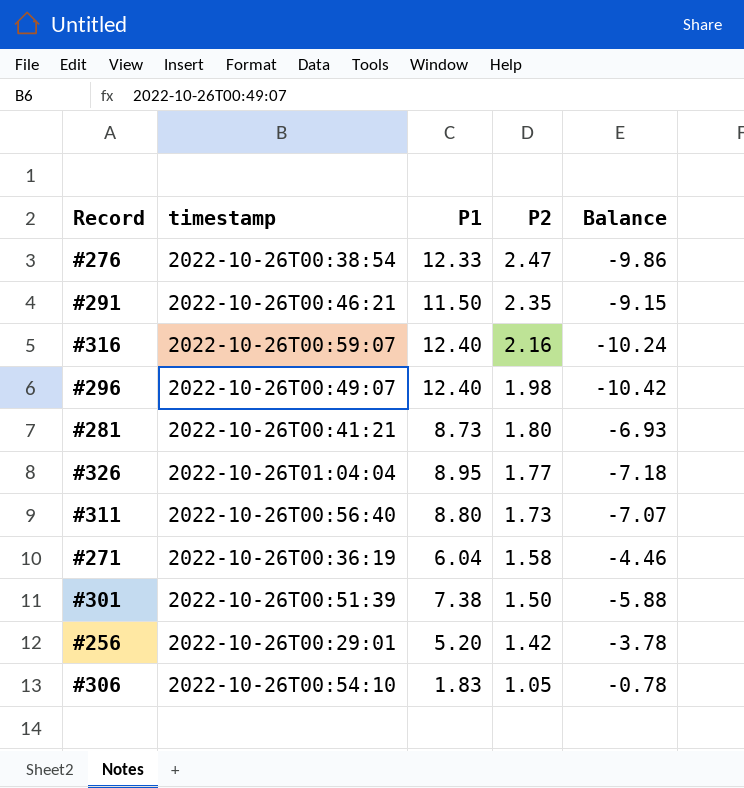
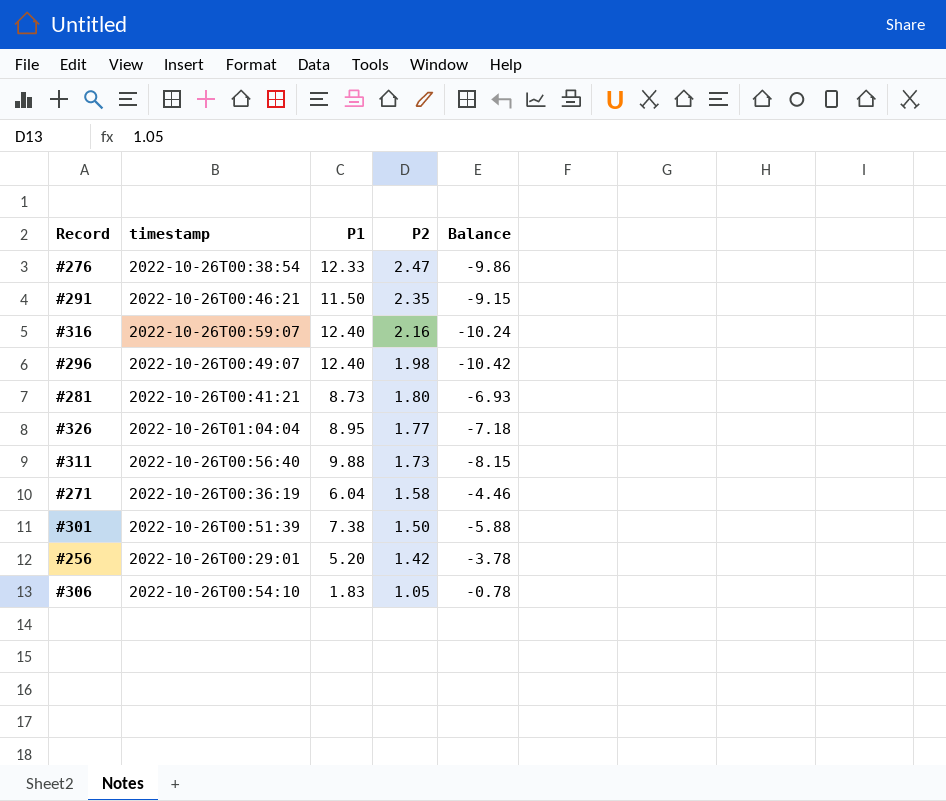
#311 | P1: 8.80 -> 9.88
#311 | Balance: -7.07 -> -8.15

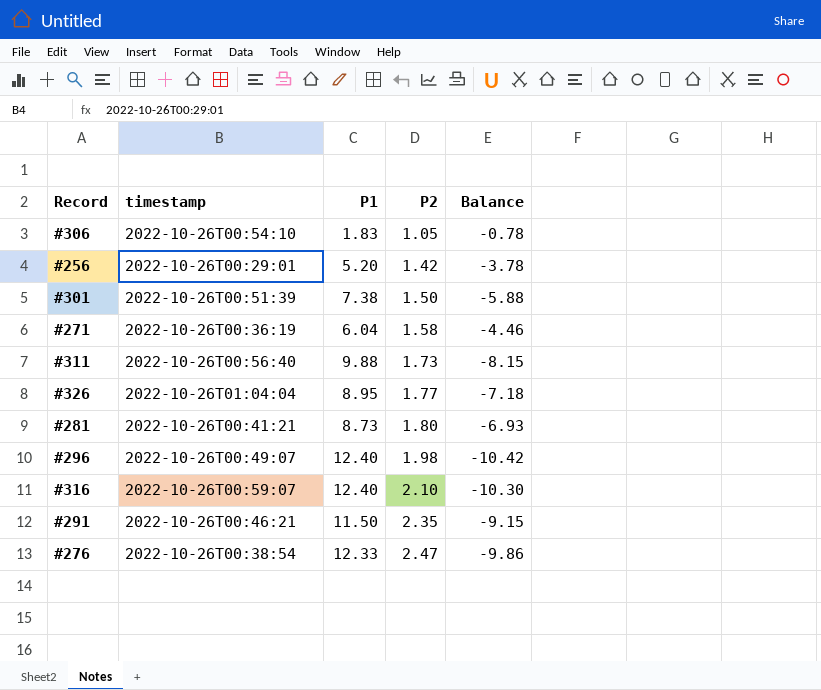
row order: P2 descending -> P2 ascending
#316 | P2: 2.16 -> 2.10
#316 | Balance: -10.24 -> -10.30

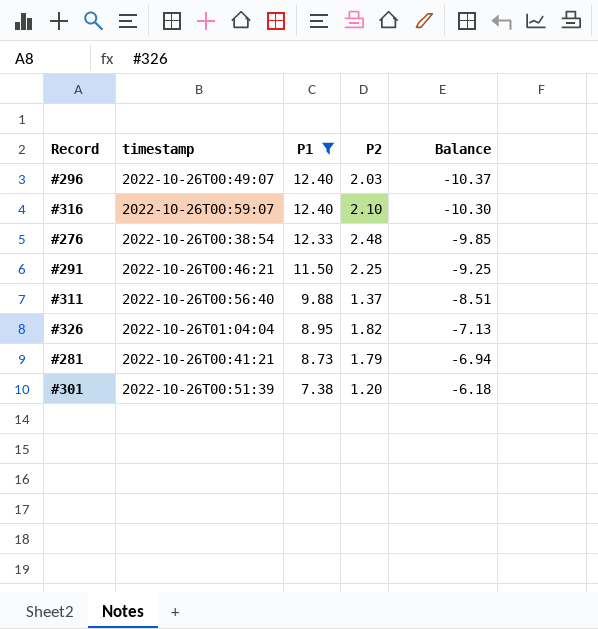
filter: none -> P1 >= 7.38
row order: P2 ascending -> P1 descending
#296 | P2: 1.98 -> 2.03
#296 | Balance: -10.42 -> -10.37
#276 | P2: 2.47 -> 2.48
#276 | Balance: -9.86 -> -9.85
#291 | P2: 2.35 -> 2.25
#291 | Balance: -9.15 -> -9.25
#311 | P2: 1.73 -> 1.37
#311 | Balance: -8.15 -> -8.51
#326 | P2: 1.77 -> 1.82
#326 | Balance: -7.18 -> -7.13
#281 | P2: 1.80 -> 1.79
#281 | Balance: -6.93 -> -6.94
#301 | P2: 1.50 -> 1.20
#301 | Balance: -5.88 -> -6.18

